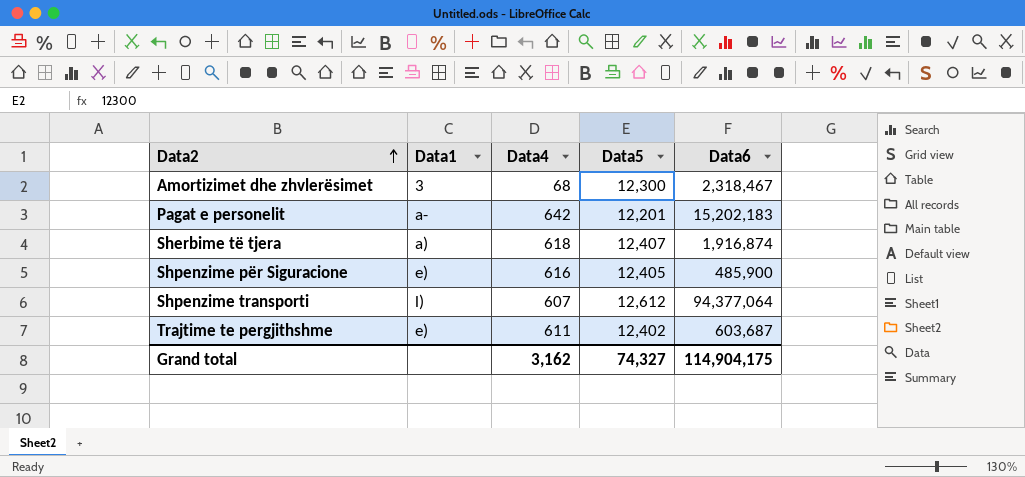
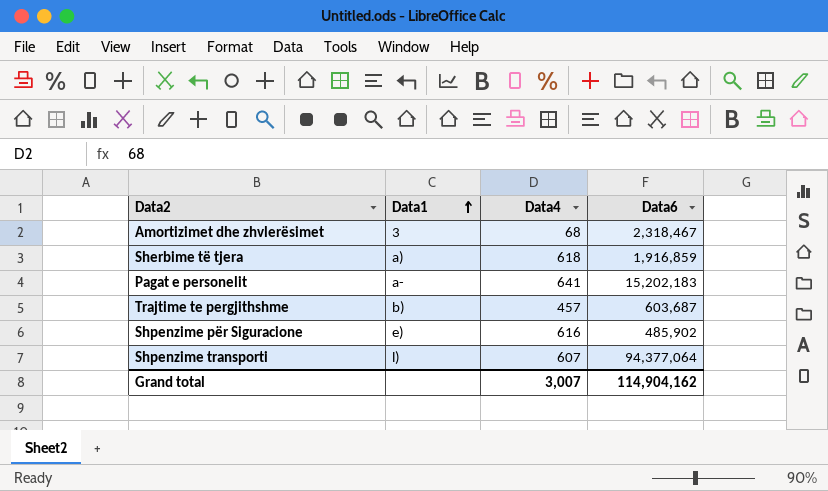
row order: Data2 ascending -> Data1 ascending
column Data5 | position: 4 -> none
Sherbime të tjera | Data6: 1,916,874 -> 1,916,859
Pagat e personelit | Data4: 642 -> 641
Trajtime te pergjithshme | Data1: e) -> b)
Trajtime te pergjithshme | Data4: 611 -> 457
Shpenzime për Siguracione | Data6: 485,900 -> 485,902
Grand total | Data4: 3,162 -> 3,007
Grand total | Data6: 114,904,175 -> 114,904,162

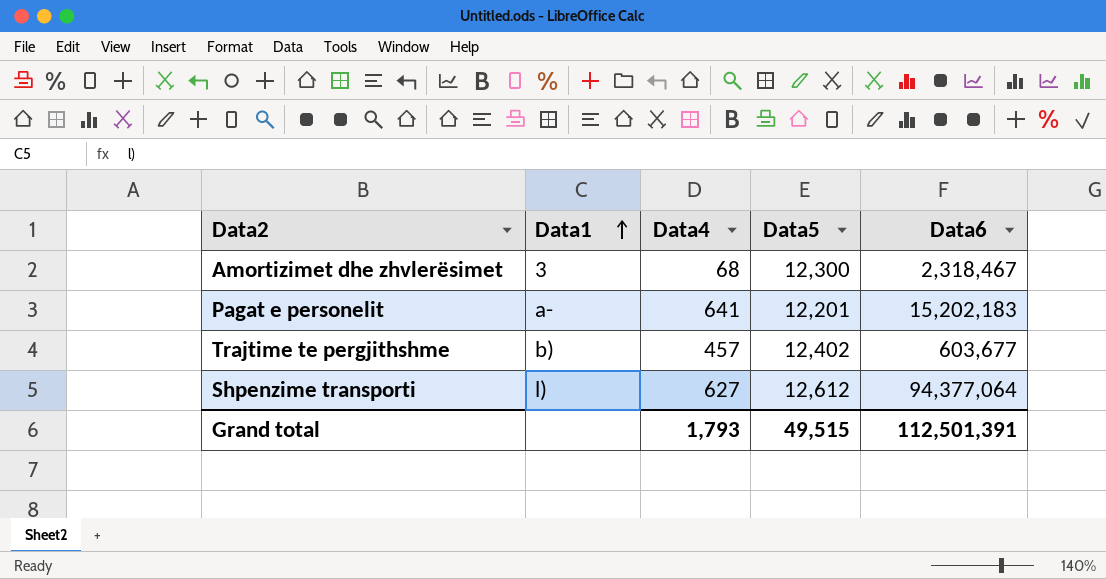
column Data5 | position: none -> 4
row Sherbime të tjera: a) | 618 | 1,916,859 -> none
row Shpenzime për Siguracione: e) | 616 | 485,902 -> none
Trajtime te pergjithshme | Data6: 603,687 -> 603,677
Shpenzime transporti | Data4: 607 -> 627
Grand total | Data4: 3,007 -> 1,793
Grand total | Data6: 114,904,162 -> 112,501,391

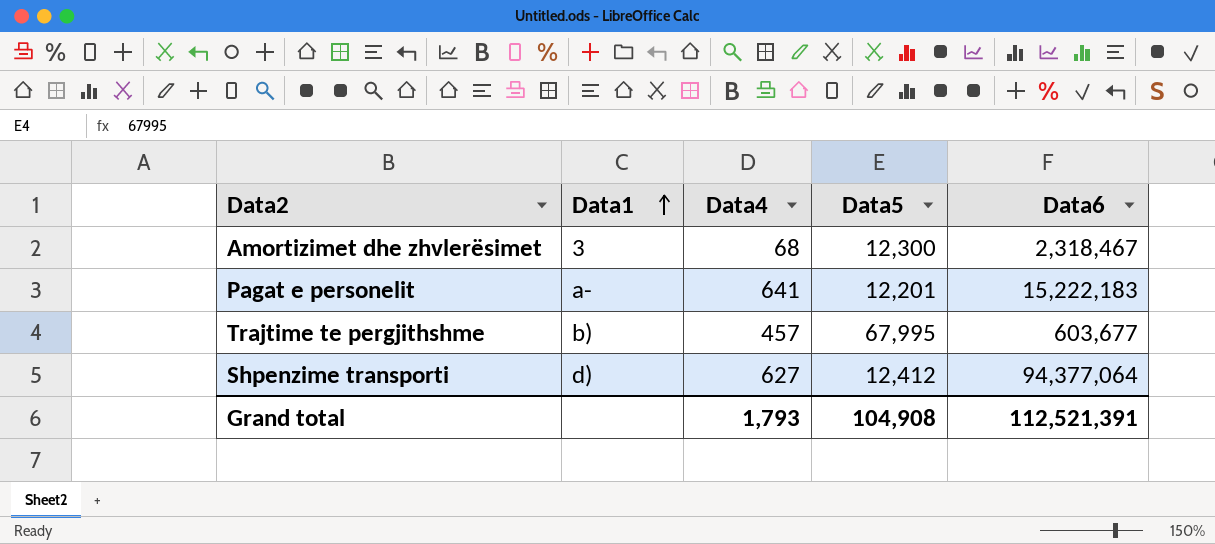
Pagat e personelit | Data6: 15,202,183 -> 15,222,183
Trajtime te pergjithshme | Data5: 12,402 -> 67,995
Shpenzime transporti | Data1: l) -> d)
Shpenzime transporti | Data5: 12,612 -> 12,412
Grand total | Data5: 49,515 -> 104,908
Grand total | Data6: 112,501,391 -> 112,521,391

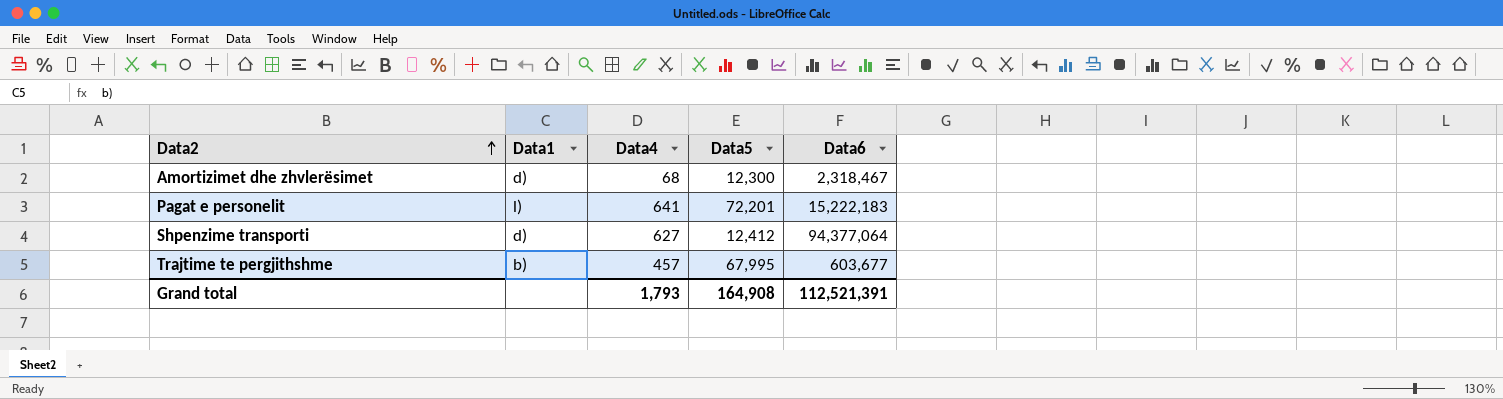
row order: Data1 ascending -> Data2 ascending
Amortizimet dhe zhvlerësimet | Data1: 3 -> d)
Pagat e personelit | Data1: a- -> l)
Pagat e personelit | Data5: 12,201 -> 72,201
Grand total | Data5: 104,908 -> 164,908

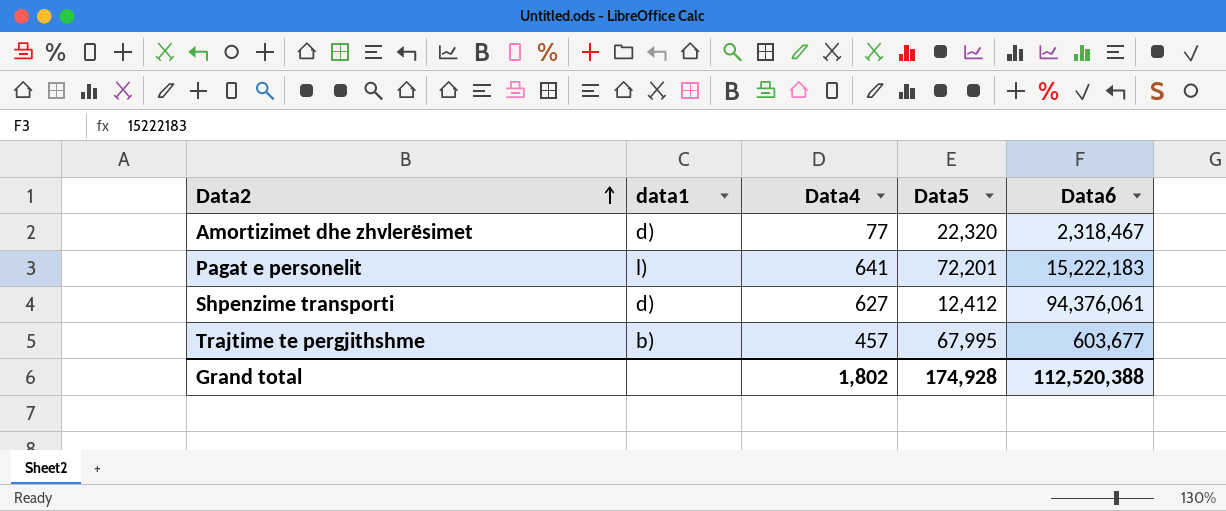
column name: Data1 -> data1
Amortizimet dhe zhvlerësimet | Data4: 68 -> 77
Amortizimet dhe zhvlerësimet | Data5: 12,300 -> 22,320
Shpenzime transporti | Data6: 94,377,064 -> 94,376,061
Grand total | Data4: 1,793 -> 1,802
Grand total | Data5: 164,908 -> 174,928
Grand total | Data6: 112,521,391 -> 112,520,388

